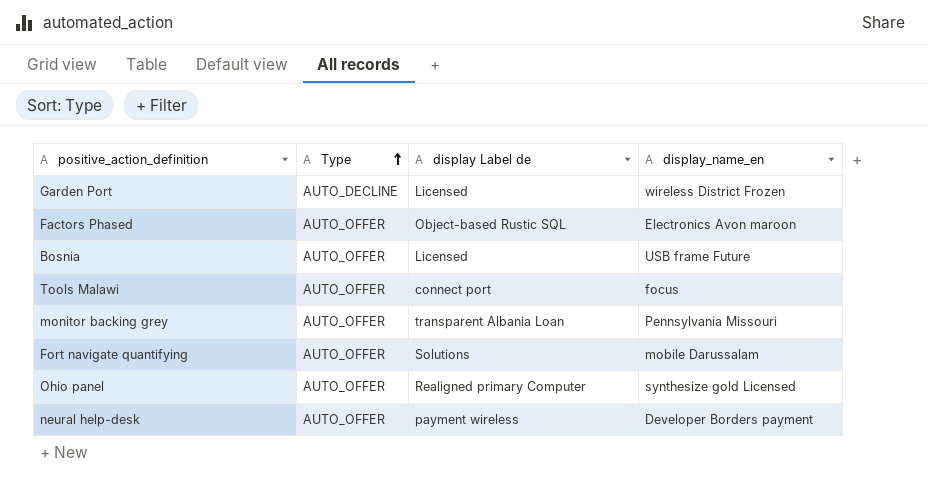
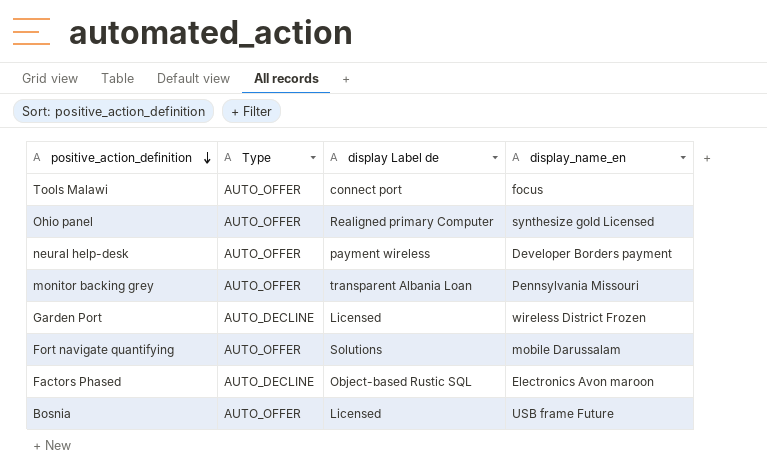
row order: Type ascending -> positive_action_definition descending
Factors Phased | Type: AUTO_OFFER -> AUTO_DECLINE

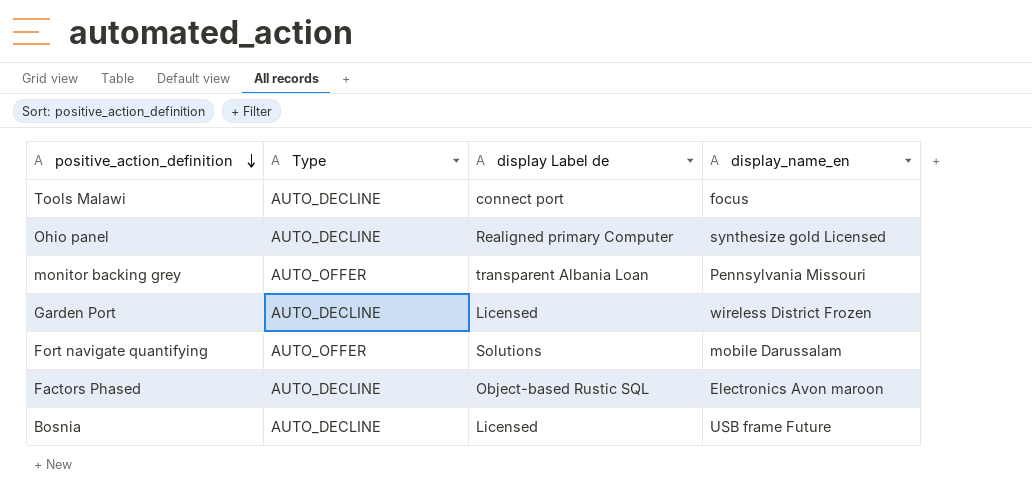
row neural help-desk: AUTO_OFFER | payment wireless | Developer Borders payment -> none
Tools Malawi | Type: AUTO_OFFER -> AUTO_DECLINE
Ohio panel | Type: AUTO_OFFER -> AUTO_DECLINE
Bosnia | Type: AUTO_OFFER -> AUTO_DECLINE

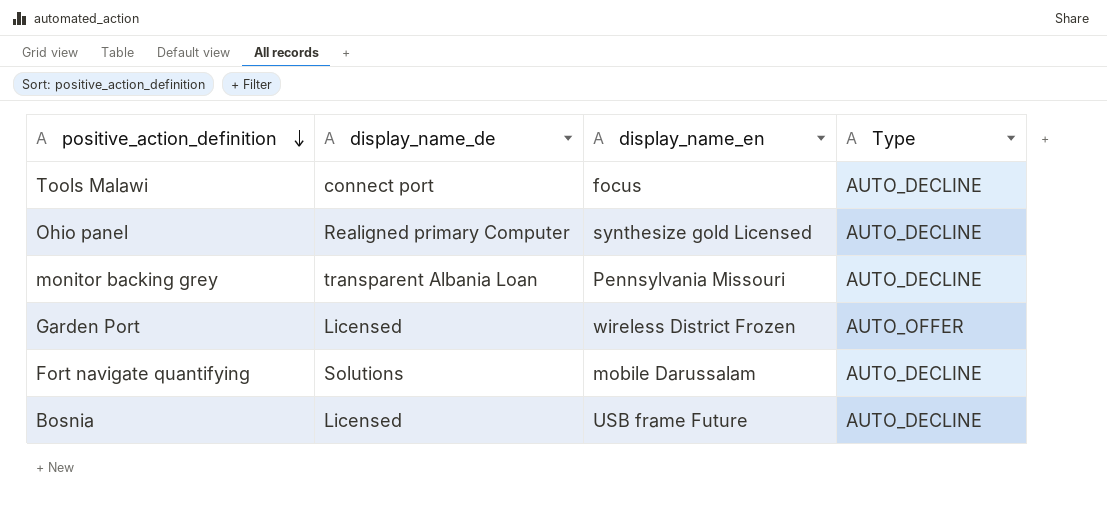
column name: display Label de -> display_name_de
column Type | position: 2 -> 4
row Factors Phased: AUTO_DECLINE | Object-based Rustic SQL | Electronics Avon maroon -> none
monitor backing grey | Type: AUTO_OFFER -> AUTO_DECLINE
Garden Port | Type: AUTO_DECLINE -> AUTO_OFFER
Fort navigate quantifying | Type: AUTO_OFFER -> AUTO_DECLINE

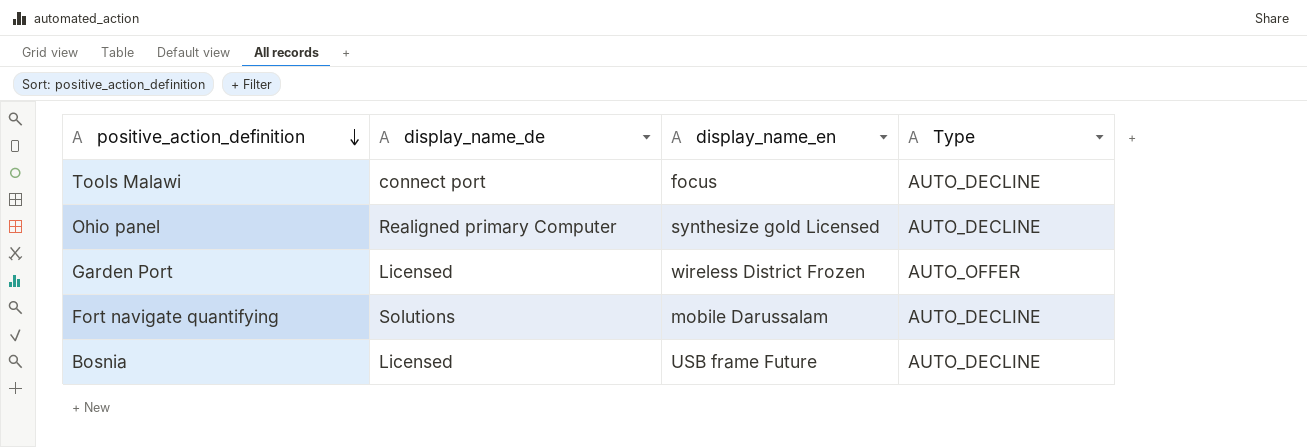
row monitor backing grey: transparent Albania Loan | Pennsylvania Missouri | AUTO_DECLINE -> none

